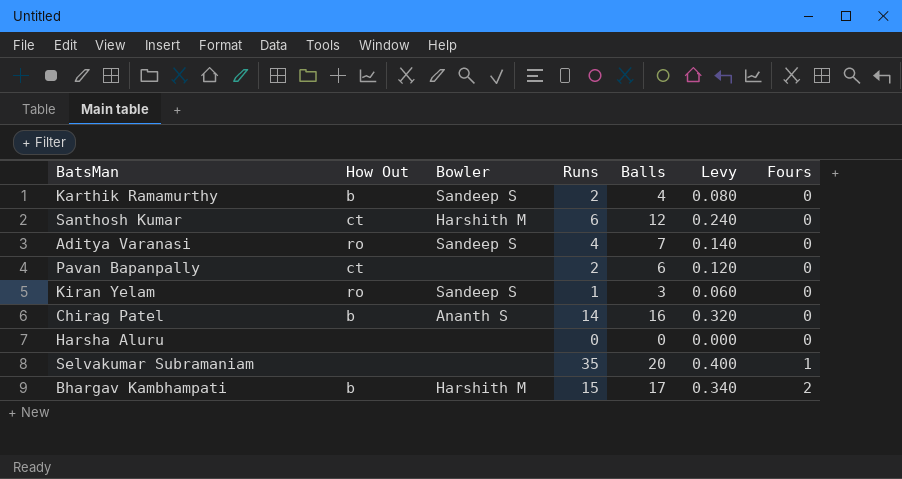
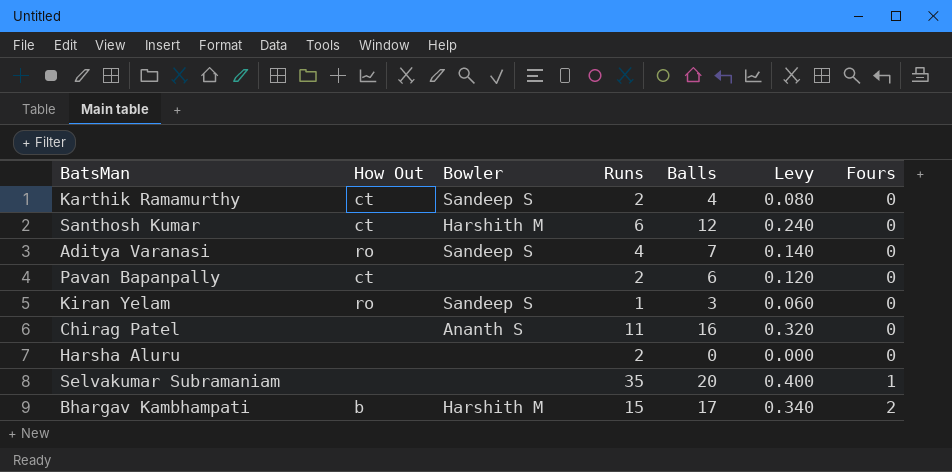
Karthik Ramamurthy | How Out: b -> ct
Chirag Patel | How Out: b -> none
Chirag Patel | Runs: 14 -> 11
Harsha Aluru | Runs: 0 -> 2

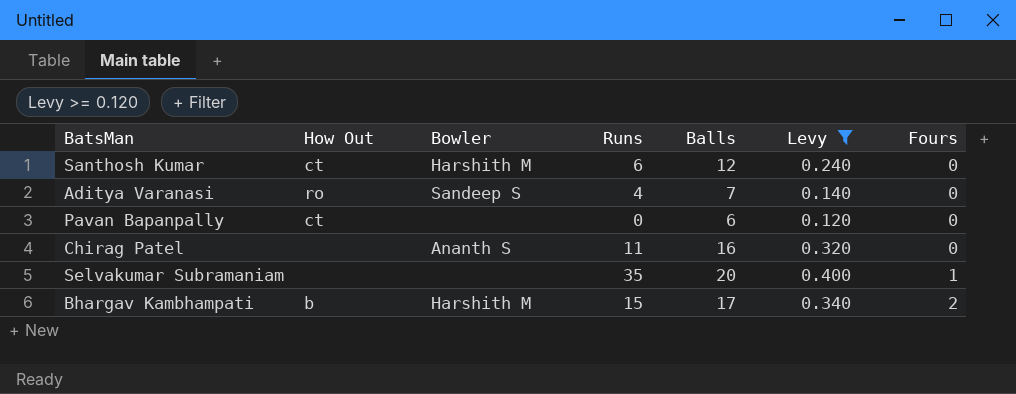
filter: none -> Levy >= 0.120
Pavan Bapanpally | Runs: 2 -> 0

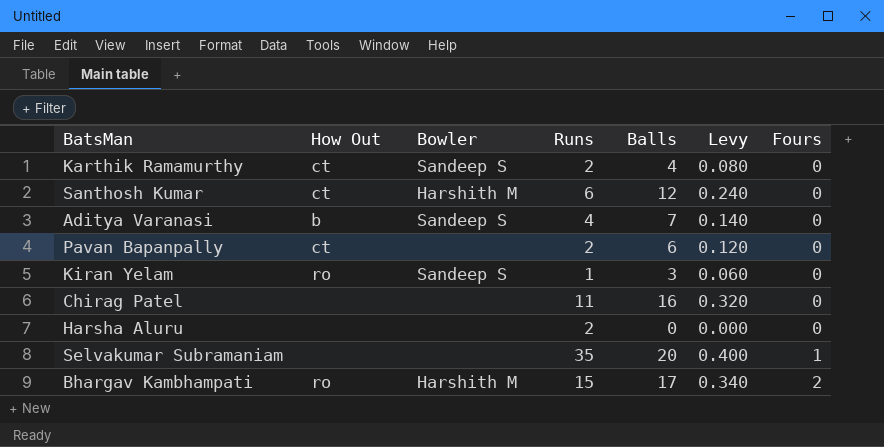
filter: Levy >= 0.120 -> none
Aditya Varanasi | How Out: ro -> b
Pavan Bapanpally | Runs: 0 -> 2
Chirag Patel | Bowler: Ananth S -> none
Bhargav Kambhampati | How Out: b -> ro

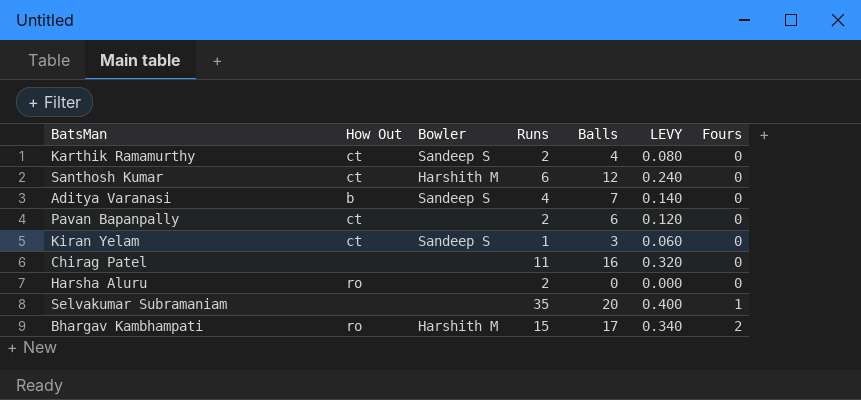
column name: Levy -> LEVY
Kiran Yelam | How Out: ro -> ct
Harsha Aluru | How Out: none -> ro

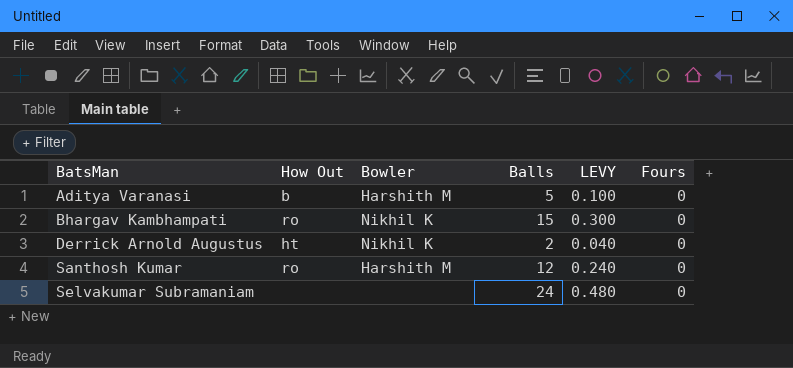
row order: Fours ascending -> BatsMan ascending
column Runs | position: 4 -> none
row Karthik Ramamurthy: ct | Sandeep S | 2 | 4 | 0.080 | 0 -> none
row Pavan Bapanpally: ct | none | 2 | 6 | 0.120 | 0 -> none
row Kiran Yelam: ct | Sandeep S | 1 | 3 | 0.060 | 0 -> none
row Chirag Patel: none | none | 11 | 16 | 0.320 | 0 -> none
row Harsha Aluru: ro | none | 2 | 0 | 0.000 | 0 -> none
Aditya Varanasi | Bowler: Sandeep S -> Harshith M
Aditya Varanasi | Balls: 7 -> 5
Aditya Varanasi | LEVY: 0.140 -> 0.100
Bhargav Kambhampati | Bowler: Harshith M -> Nikhil K
Bhargav Kambhampati | Balls: 17 -> 15
Bhargav Kambhampati | LEVY: 0.340 -> 0.300
Bhargav Kambhampati | Fours: 2 -> 0
row Derrick Arnold Augustus: none -> ht | Nikhil K | 2 | 0.040 | 0
Santhosh Kumar | How Out: ct -> ro
Selvakumar Subramaniam | Balls: 20 -> 24
Selvakumar Subramaniam | LEVY: 0.400 -> 0.480
Selvakumar Subramaniam | Fours: 1 -> 0

